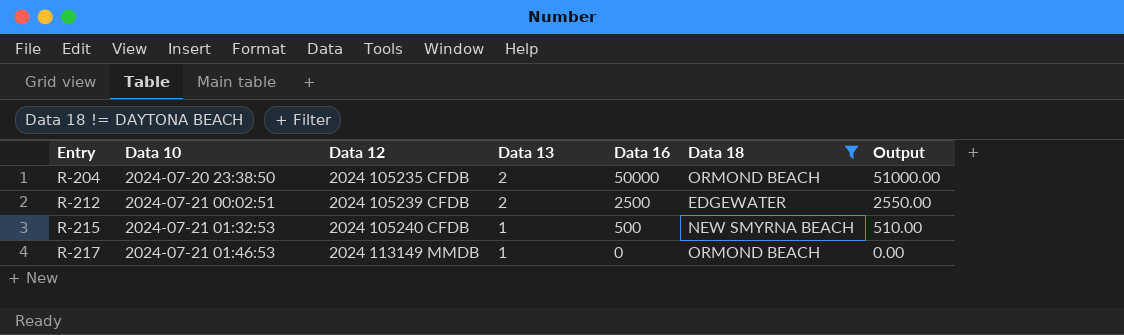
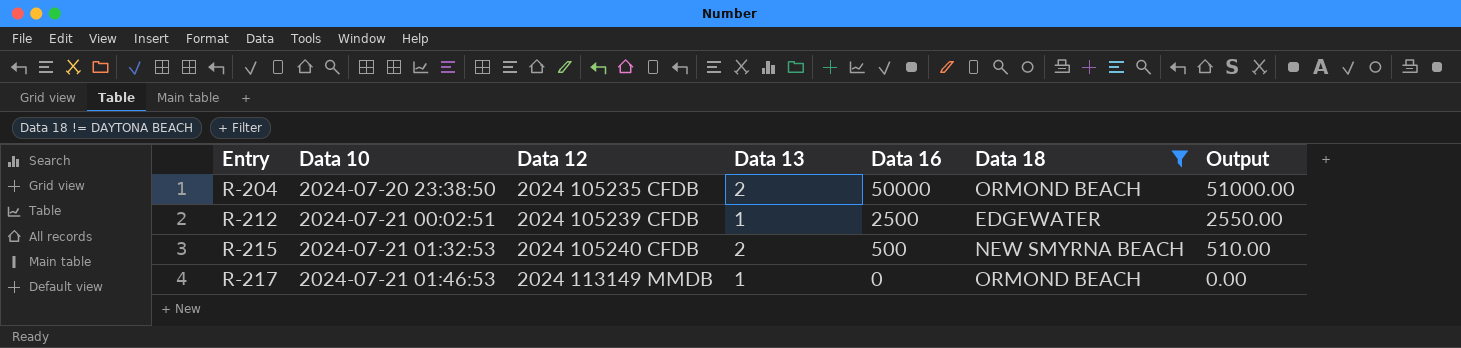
R-212 | Data 13: 2 -> 1
R-215 | Data 13: 1 -> 2

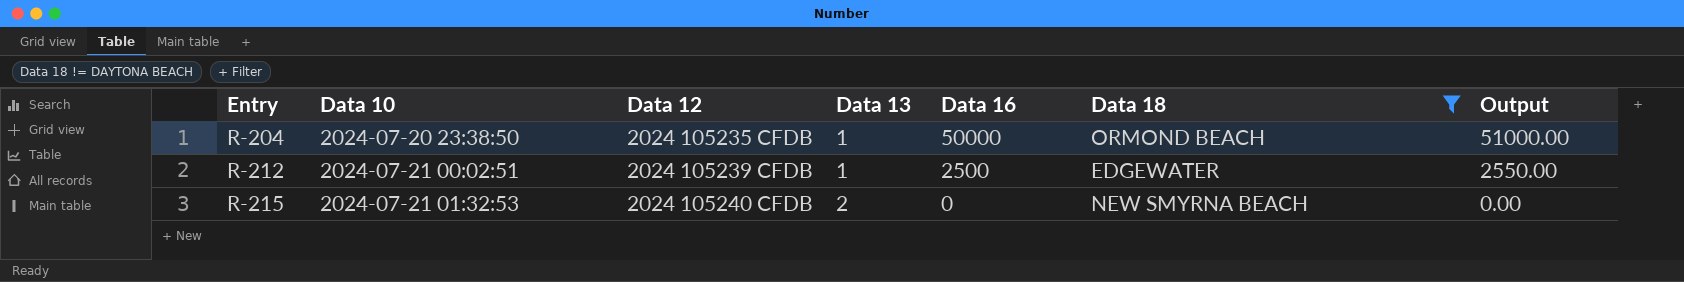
row R-217: 2024-07-21 01:46:53 | 2024 113149 MMDB | 1 | 0 | ORMOND BEACH | 0.00 -> none
R-204 | Data 13: 2 -> 1
R-215 | Data 16: 500 -> 0
R-215 | Output: 510.00 -> 0.00

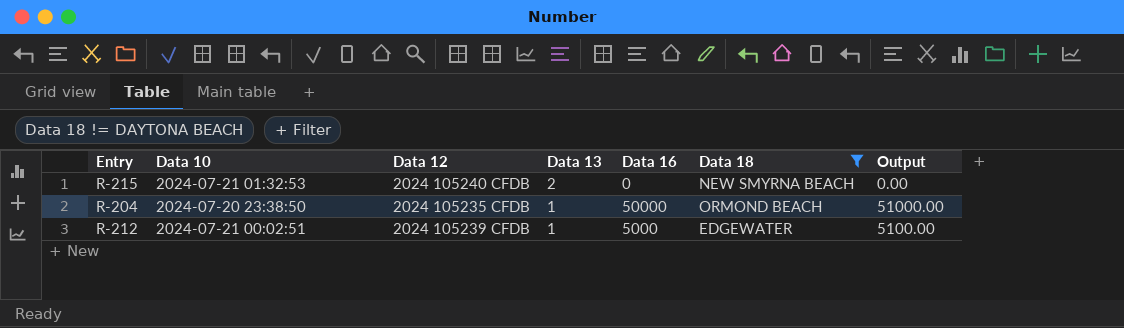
row order: Entry ascending -> Data 13 descending
R-212 | Data 16: 2500 -> 5000
R-212 | Output: 2550.00 -> 5100.00

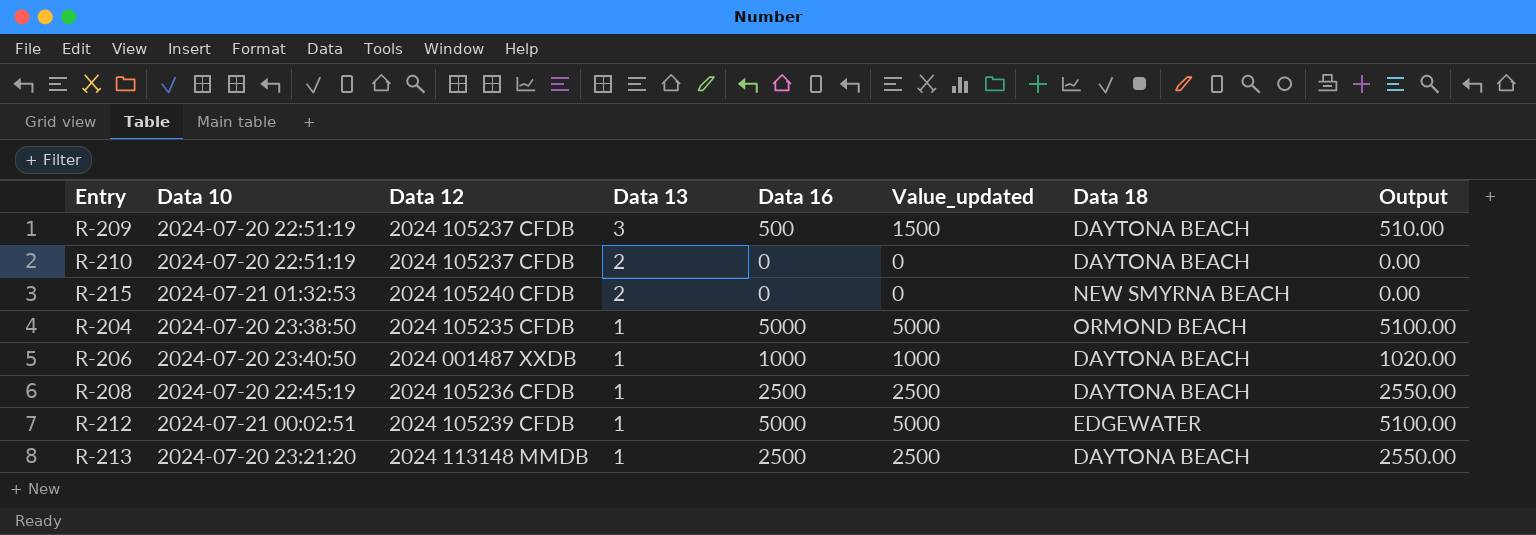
filter: Data 18 != DAYTONA BEACH -> none
column Value_updated | formula: none -> [Data 13] * [Data 16]
R-204 | Data 16: 50000 -> 5000
R-204 | Output: 51000.00 -> 5100.00

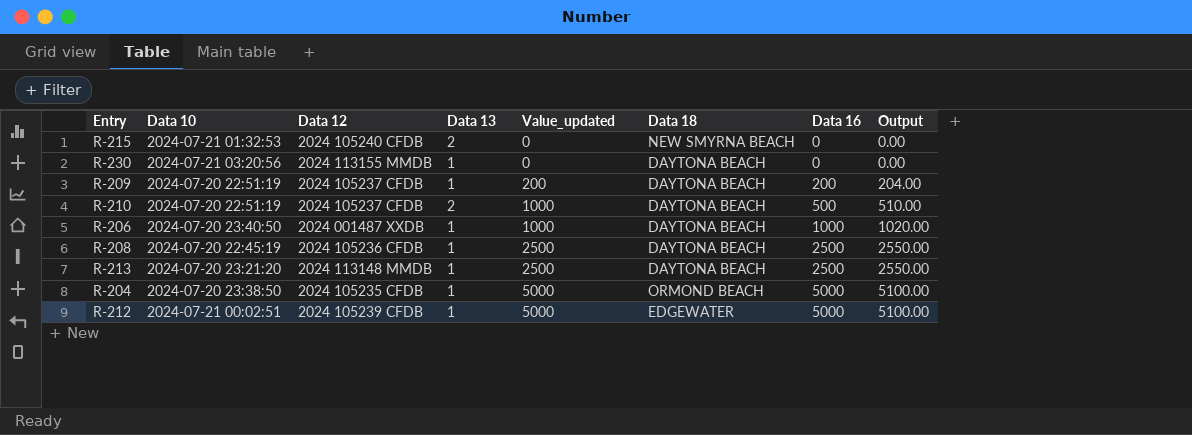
row order: Data 13 descending -> Value_updated ascending
column Data 16 | position: 5 -> 7
row R-230: none -> 2024-07-21 03:20:56 | 2024 113155 MMDB | 1 | 0 | DAYTONA BEACH | 0 | 0.00
R-209 | Data 13: 3 -> 1
R-209 | Value_updated: 1500 -> 200
R-209 | Data 16: 500 -> 200
R-209 | Output: 510.00 -> 204.00
R-210 | Value_updated: 0 -> 1000
R-210 | Data 16: 0 -> 500
R-210 | Output: 0.00 -> 510.00

